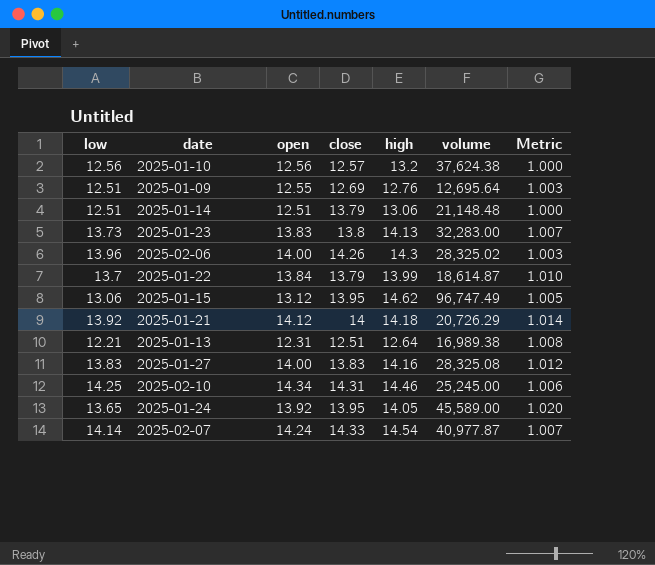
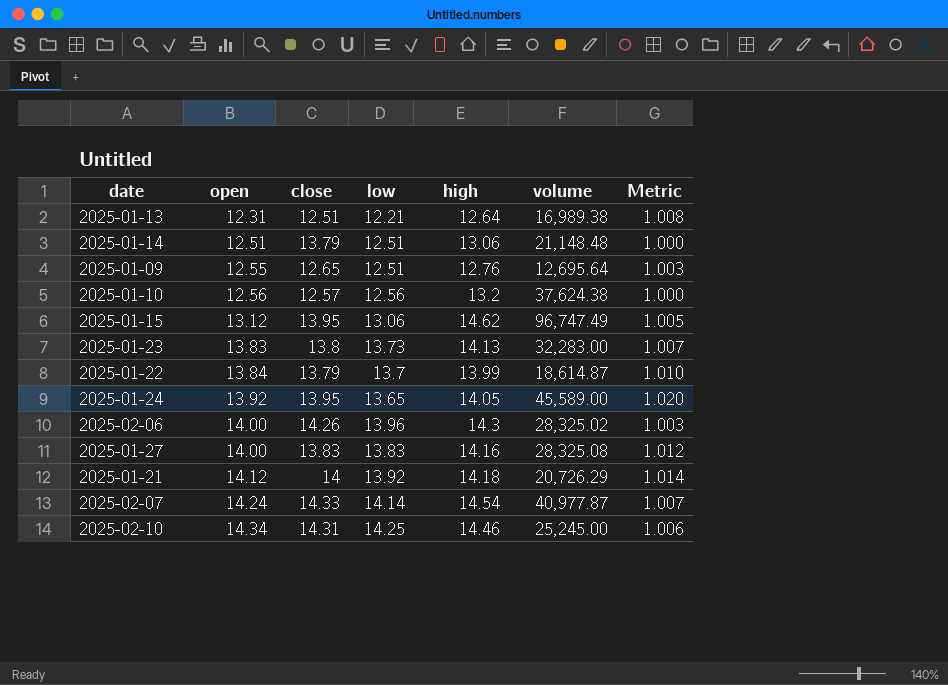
row order: none -> open ascending
column low | position: 1 -> 4
2025-01-09 | close: 12.69 -> 12.65

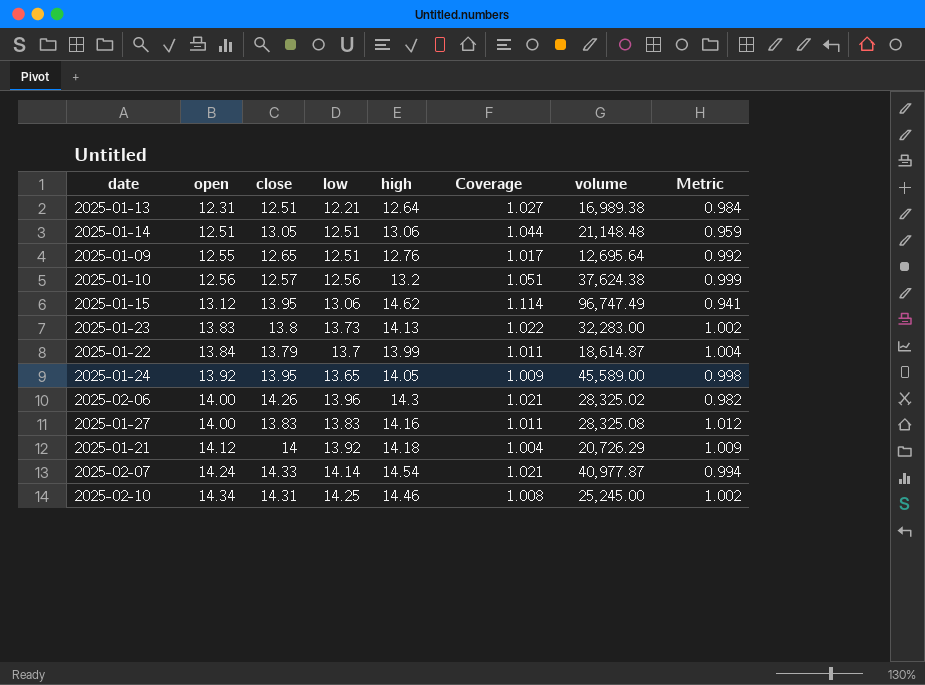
column Coverage | formula: none -> [high] / [open]
column Metric | formula: [open] / [low] -> [open] / [close]
2025-01-14 | close: 13.79 -> 13.05

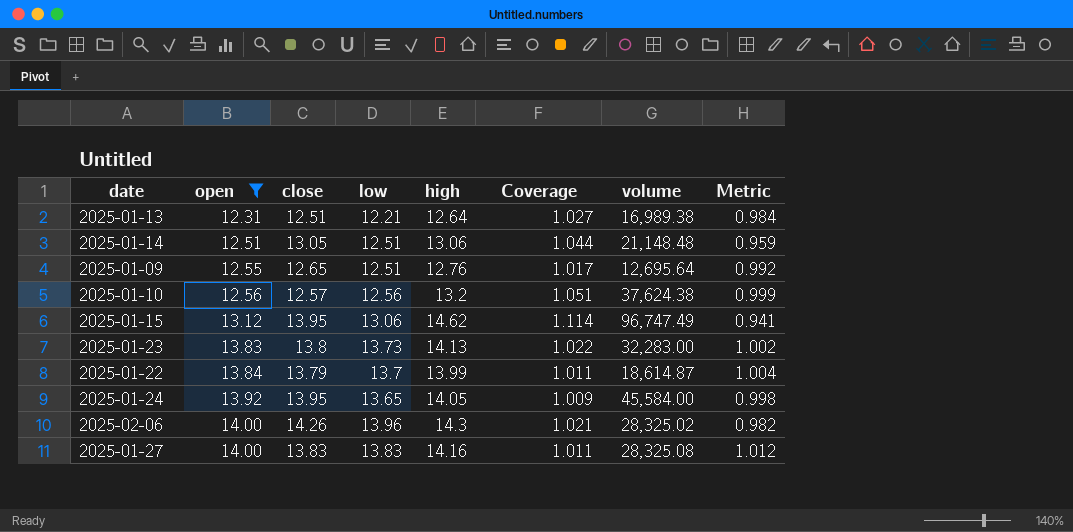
filter: none -> open <= 14.00
2025-01-24 | volume: 45,589.00 -> 45,584.00

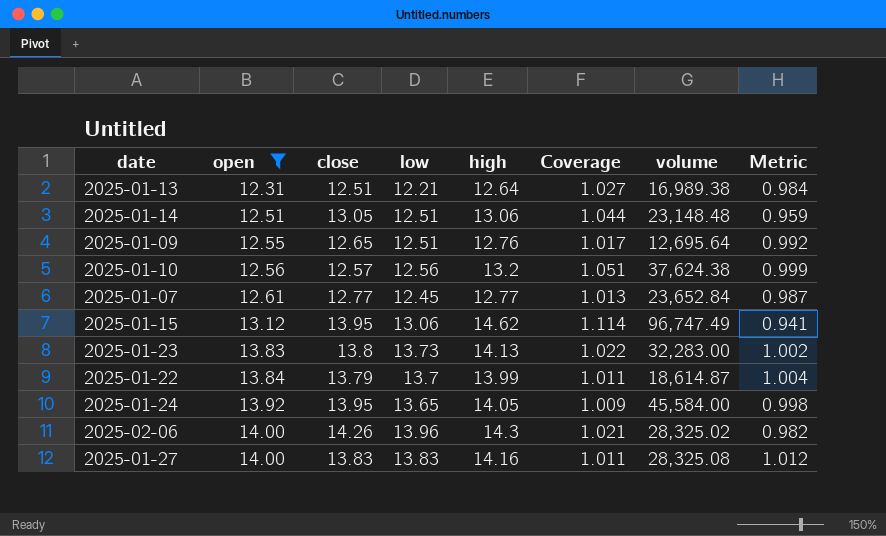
2025-01-14 | volume: 21,148.48 -> 23,148.48
row 2025-01-07: none -> 12.61 | 12.77 | 12.45 | 12.77 | 1.013 | 23,652.84 | 0.987

